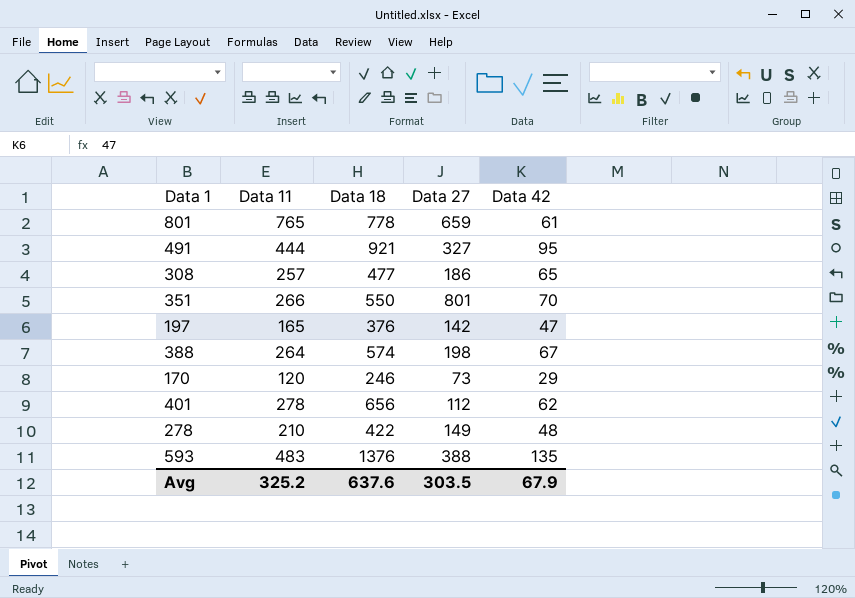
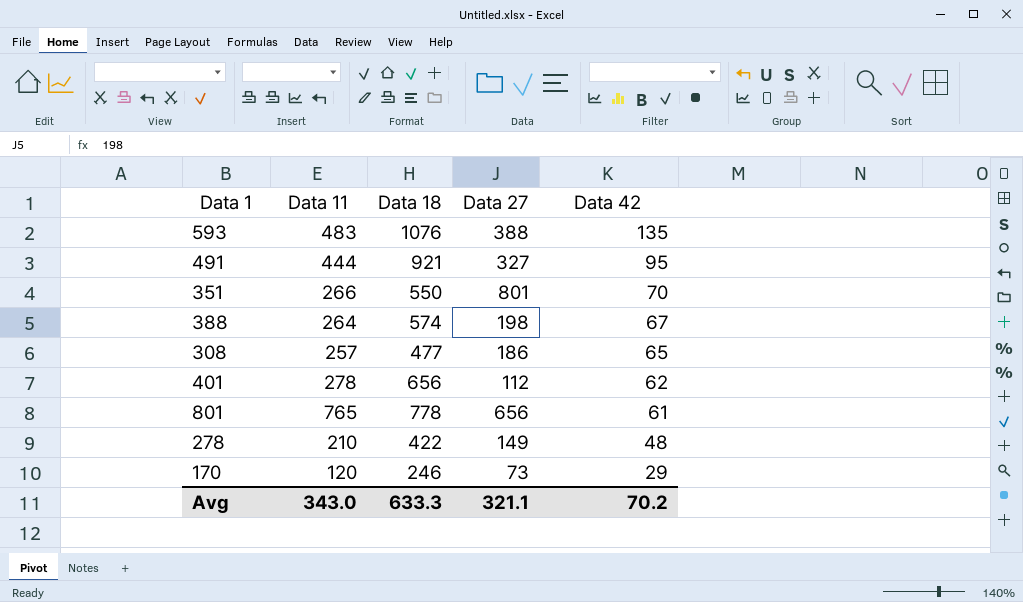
row order: none -> Data 42 descending
row 197: 165 | 376 | 142 | 47 -> none
593 | Data 18: 1376 -> 1076
801 | Data 27: 659 -> 656
Avg | Data 11: 325.2 -> 343.0
Avg | Data 18: 637.6 -> 633.3
Avg | Data 27: 303.5 -> 321.1
Avg | Data 42: 67.9 -> 70.2

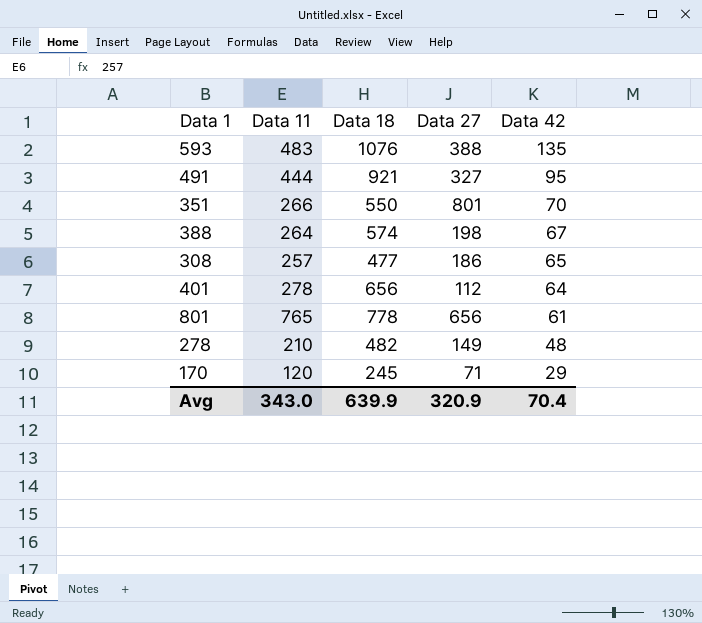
401 | Data 42: 62 -> 64
278 | Data 18: 422 -> 482
170 | Data 18: 246 -> 245
170 | Data 27: 73 -> 71
Avg | Data 18: 633.3 -> 639.9
Avg | Data 27: 321.1 -> 320.9
Avg | Data 42: 70.2 -> 70.4

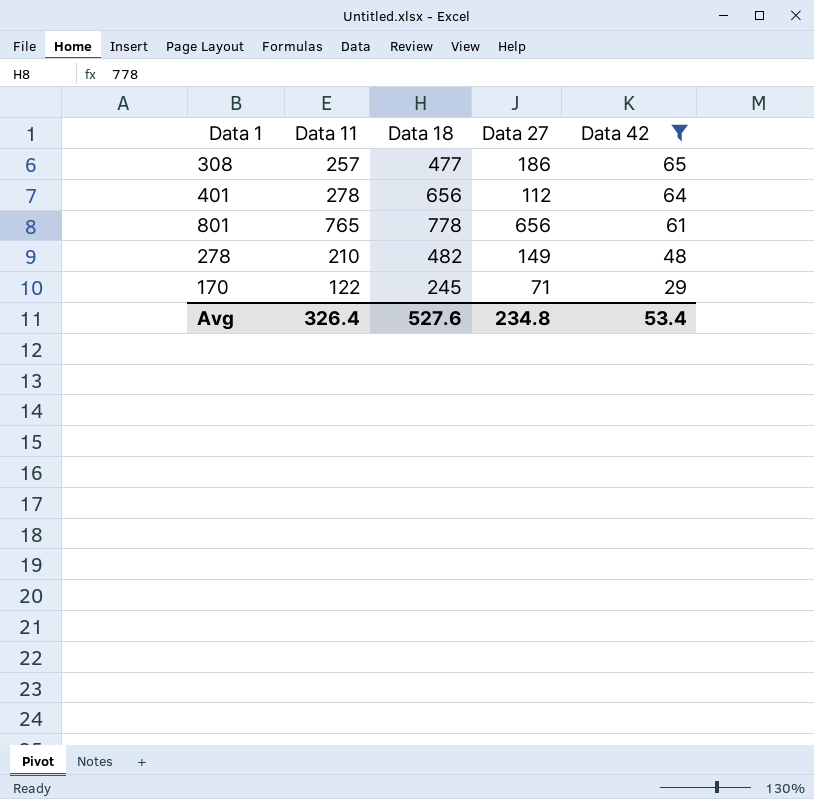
filter: none -> Data 42 <= 65
170 | Data 11: 120 -> 122
Avg | Data 11: 343.0 -> 326.4
Avg | Data 18: 639.9 -> 527.6
Avg | Data 27: 320.9 -> 234.8
Avg | Data 42: 70.4 -> 53.4

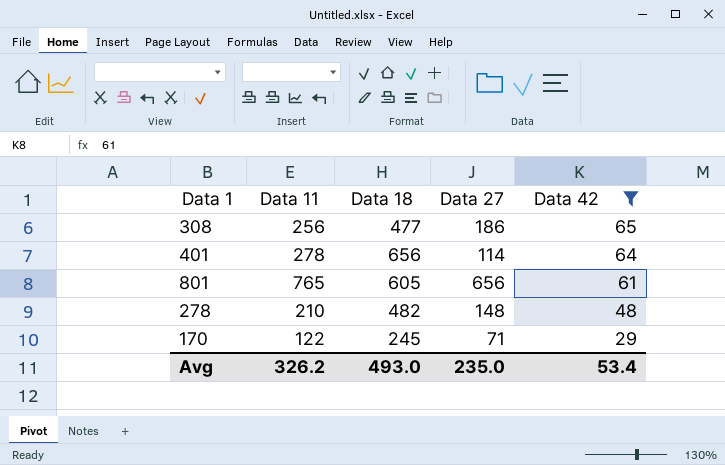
308 | Data 11: 257 -> 256
401 | Data 27: 112 -> 114
801 | Data 18: 778 -> 605
278 | Data 27: 149 -> 148
Avg | Data 11: 326.4 -> 326.2
Avg | Data 18: 527.6 -> 493.0
Avg | Data 27: 234.8 -> 235.0

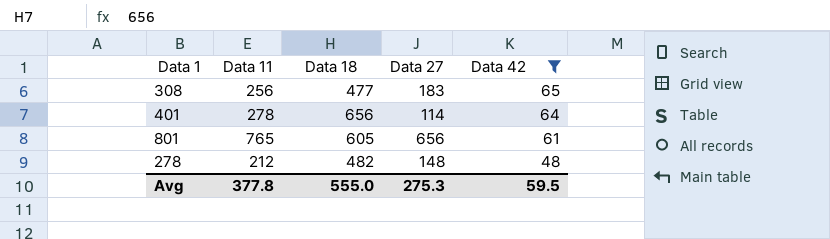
row 170: 122 | 245 | 71 | 29 -> none
308 | Data 27: 186 -> 183
278 | Data 11: 210 -> 212
Avg | Data 11: 326.2 -> 377.8
Avg | Data 18: 493.0 -> 555.0
Avg | Data 27: 235.0 -> 275.3
Avg | Data 42: 53.4 -> 59.5

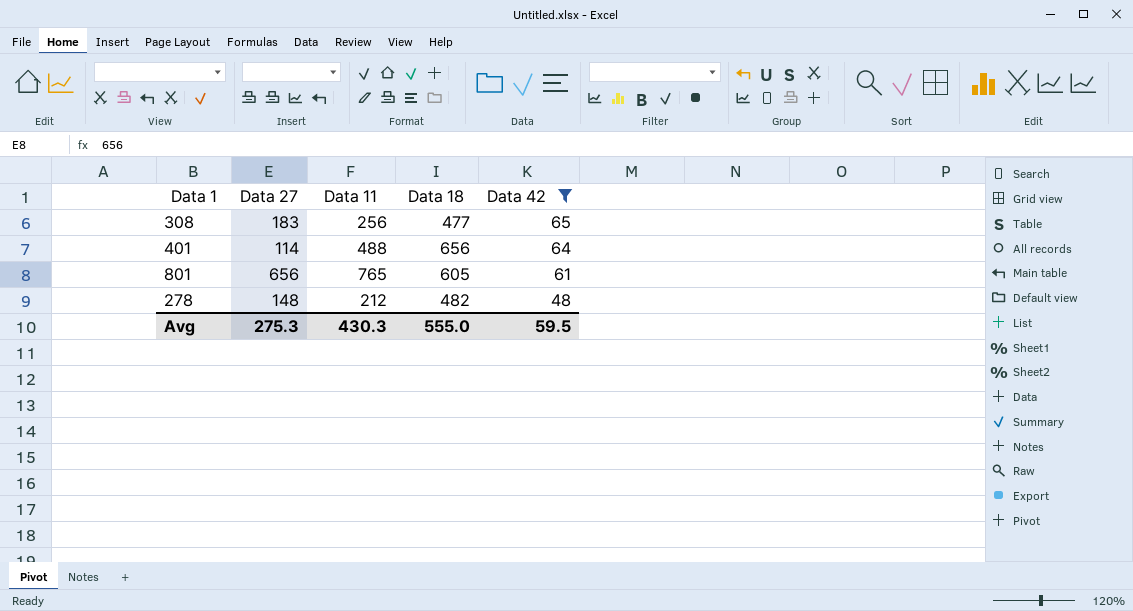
column Data 27 | position: 4 -> 2
401 | Data 11: 278 -> 488
Avg | Data 11: 377.8 -> 430.3

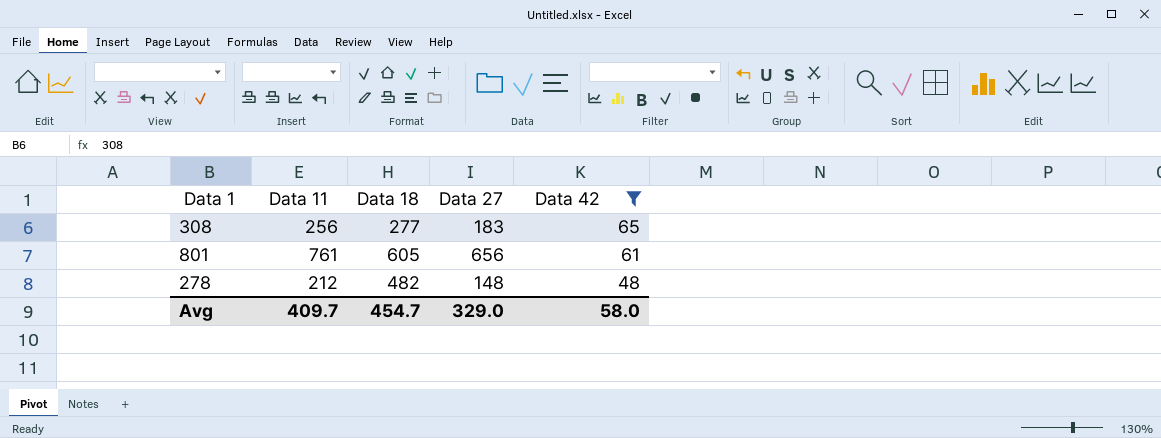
column Data 27 | position: 2 -> 4
row 401: 114 | 488 | 656 | 64 -> none
308 | Data 18: 477 -> 277
801 | Data 11: 765 -> 761
Avg | Data 11: 430.3 -> 409.7
Avg | Data 18: 555.0 -> 454.7
Avg | Data 27: 275.3 -> 329.0
Avg | Data 42: 59.5 -> 58.0

